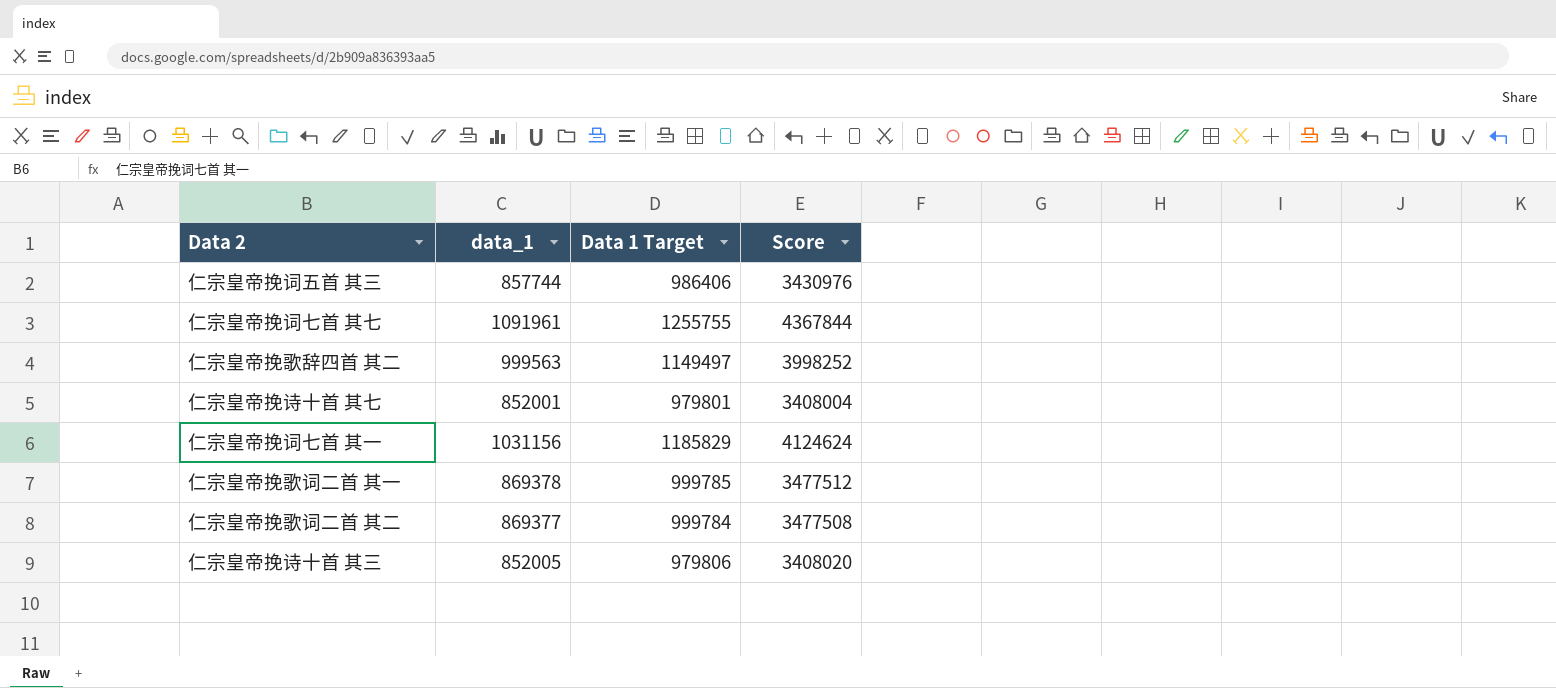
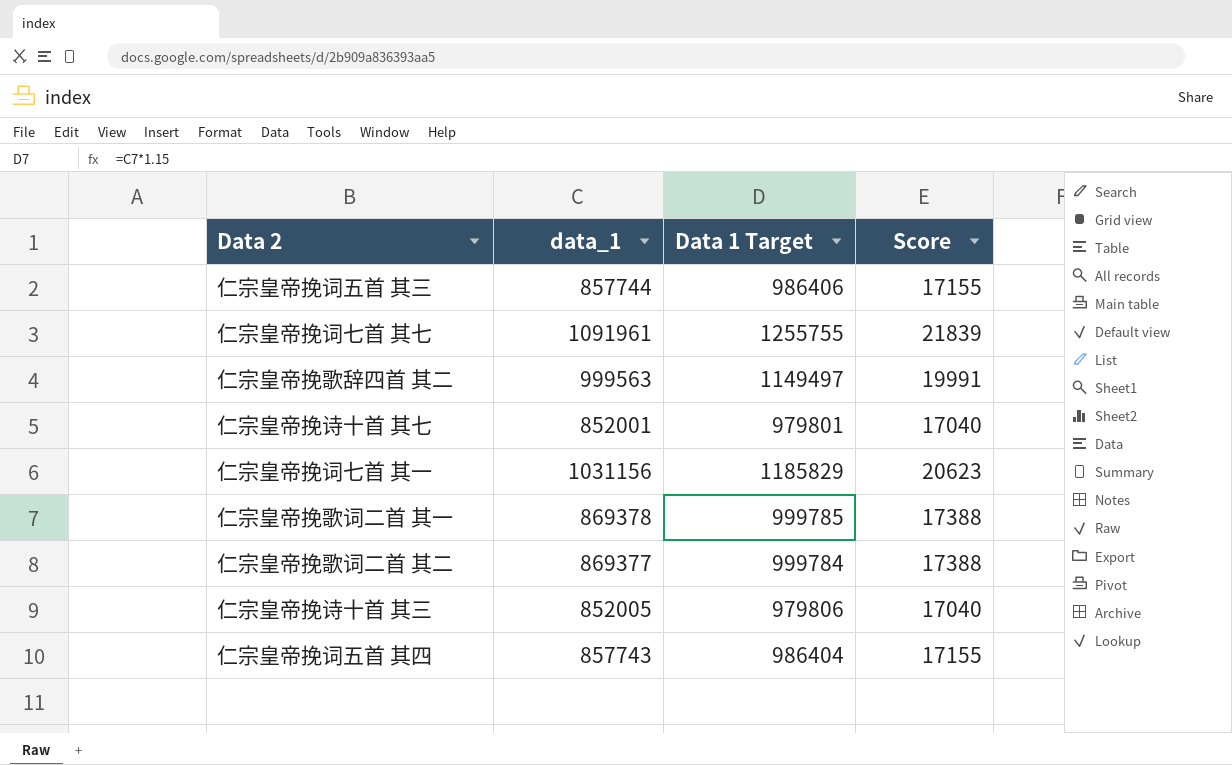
column Score | formula: [data_1] * 4 -> [data_1] * 0.02
row 仁宗皇帝挽词五首 其四: none -> 857743 | 986404 | 17155

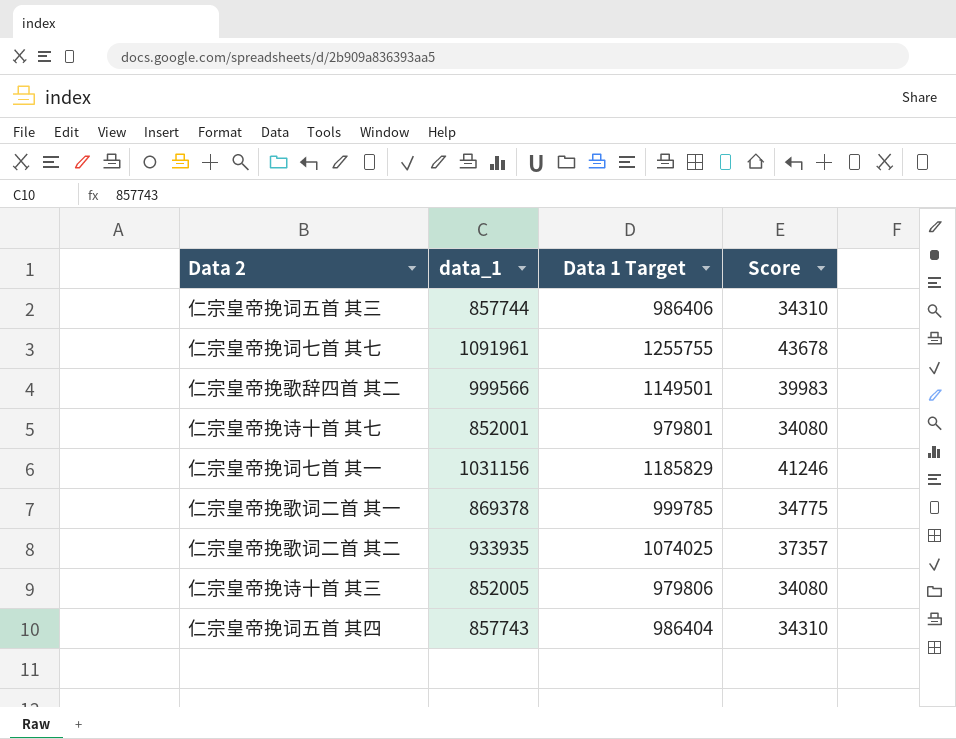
column Score | formula: [data_1] * 0.02 -> [data_1] * 0.04
仁宗皇帝挽歌辞四首 其二 | data_1: 999563 -> 999566
仁宗皇帝挽歌辞四首 其二 | Data 1 Target: 1149497 -> 1149501
仁宗皇帝挽歌词二首 其二 | data_1: 869377 -> 933935
仁宗皇帝挽歌词二首 其二 | Data 1 Target: 999784 -> 1074025

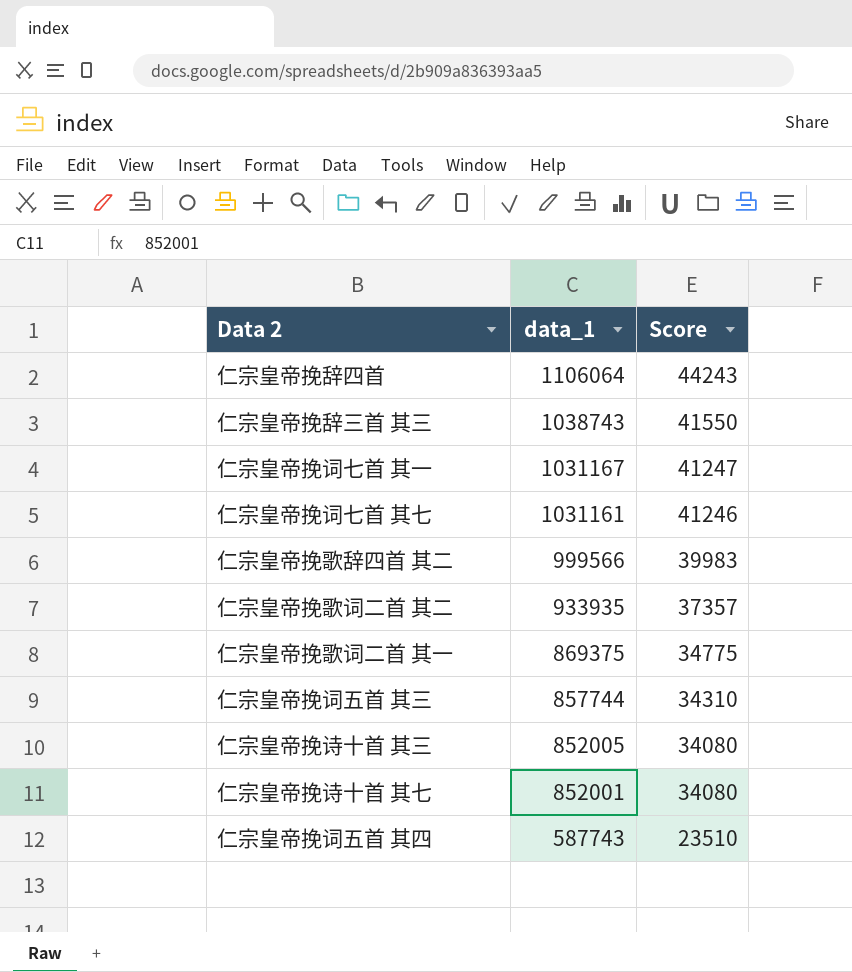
row order: none -> data_1 descending
column Data 1 Target | formula: [data_1] * 1.15 -> none
row 仁宗皇帝挽辞四首: none -> 1106064 | 44243
row 仁宗皇帝挽辞三首 其三: none -> 1038743 | 41550
仁宗皇帝挽词七首 其一 | data_1: 1031156 -> 1031167
仁宗皇帝挽词七首 其一 | Score: 41246 -> 41247
仁宗皇帝挽词七首 其七 | data_1: 1091961 -> 1031161
仁宗皇帝挽词七首 其七 | Score: 43678 -> 41246
仁宗皇帝挽歌词二首 其一 | data_1: 869378 -> 869375
仁宗皇帝挽词五首 其四 | data_1: 857743 -> 587743
仁宗皇帝挽词五首 其四 | Score: 34310 -> 23510

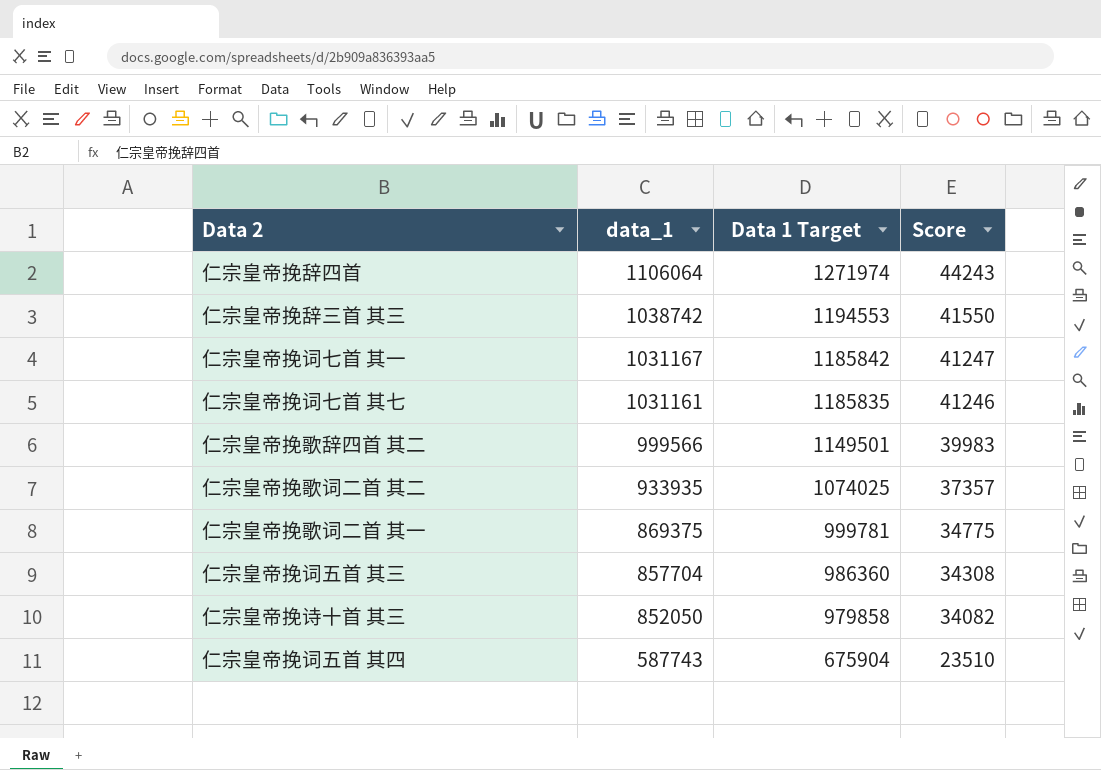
column Data 1 Target | formula: none -> [data_1] * 1.15
row 仁宗皇帝挽诗十首 其七: 852001 | 34080 -> none
仁宗皇帝挽辞三首 其三 | data_1: 1038743 -> 1038742
仁宗皇帝挽词五首 其三 | data_1: 857744 -> 857704
仁宗皇帝挽词五首 其三 | Score: 34310 -> 34308
仁宗皇帝挽诗十首 其三 | data_1: 852005 -> 852050
仁宗皇帝挽诗十首 其三 | Score: 34080 -> 34082

